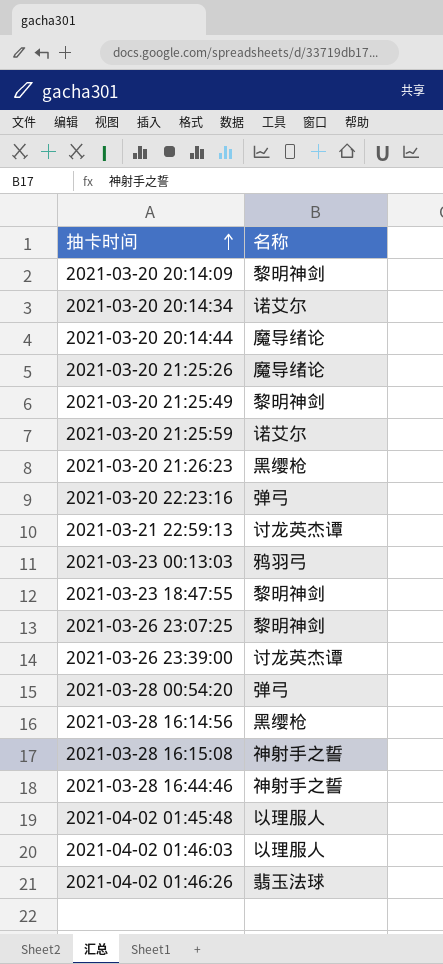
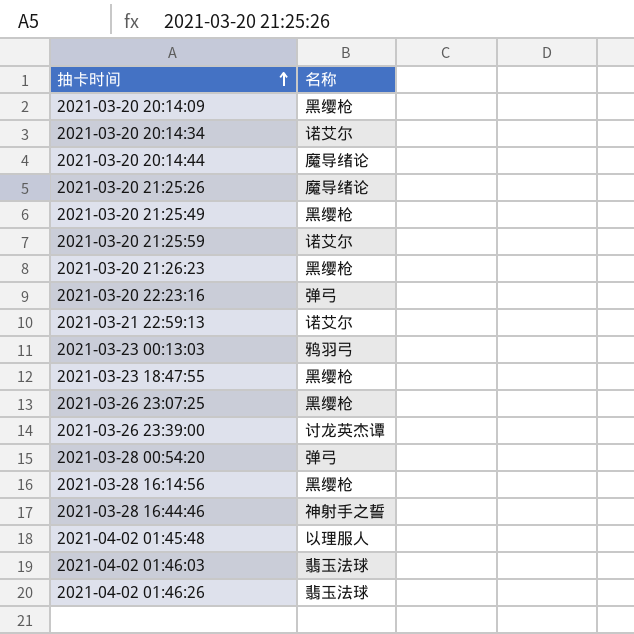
row 2021-03-28 16:15:08: 神射手之誓 -> none
2021-03-20 20:14:09 | 名称: 黎明神剑 -> 黑缨枪
2021-03-20 21:25:49 | 名称: 黎明神剑 -> 黑缨枪
2021-03-21 22:59:13 | 名称: 讨龙英杰谭 -> 诺艾尔
2021-03-23 18:47:55 | 名称: 黎明神剑 -> 黑缨枪
2021-03-26 23:07:25 | 名称: 黎明神剑 -> 黑缨枪
2021-04-02 01:46:03 | 名称: 以理服人 -> 翡玉法球

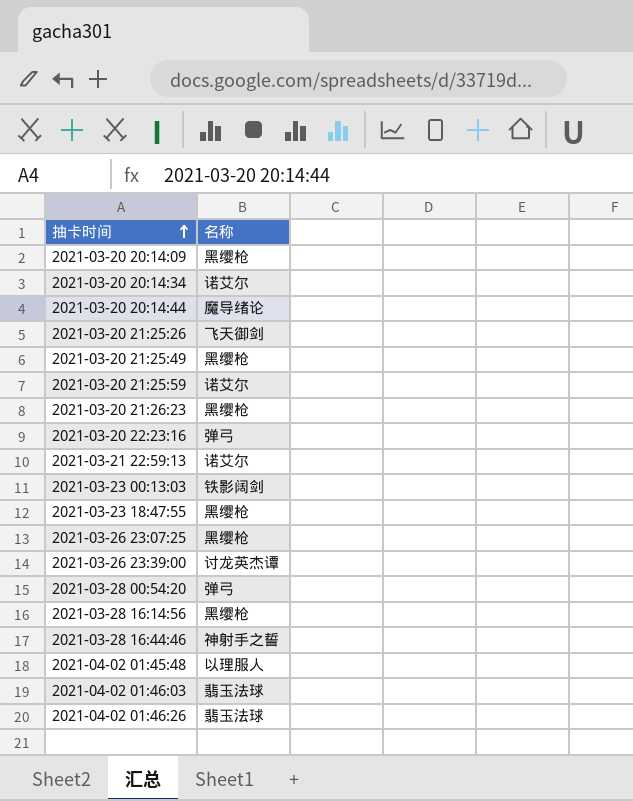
2021-03-20 21:25:26 | 名称: 魔导绪论 -> 飞天御剑
2021-03-23 00:13:03 | 名称: 鸦羽弓 -> 铁影阔剑

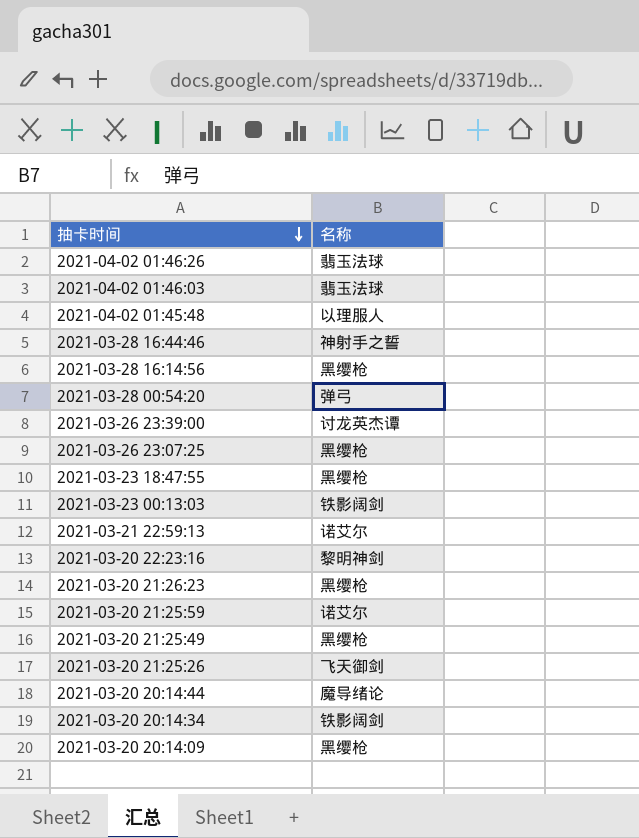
row order: 抽卡时间 ascending -> 抽卡时间 descending
2021-03-20 22:23:16 | 名称: 弹弓 -> 黎明神剑
2021-03-20 20:14:34 | 名称: 诺艾尔 -> 铁影阔剑

